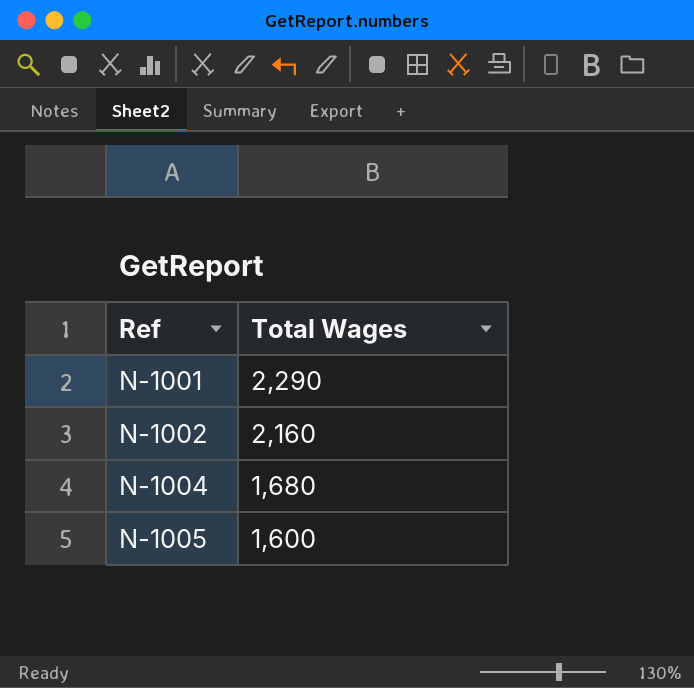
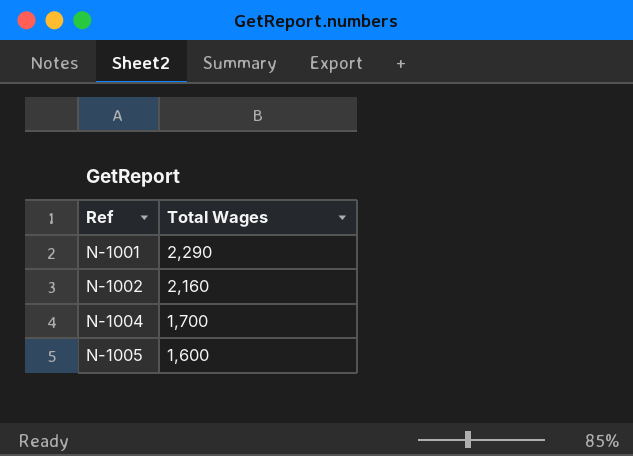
N-1004 | Total Wages: 1,680 -> 1,700

